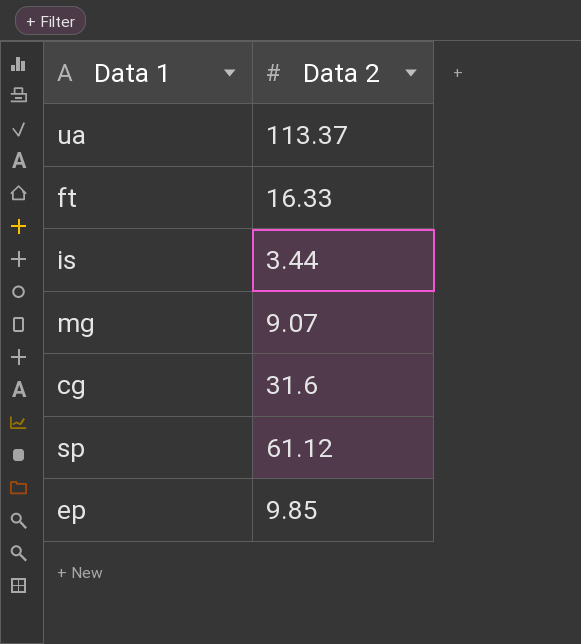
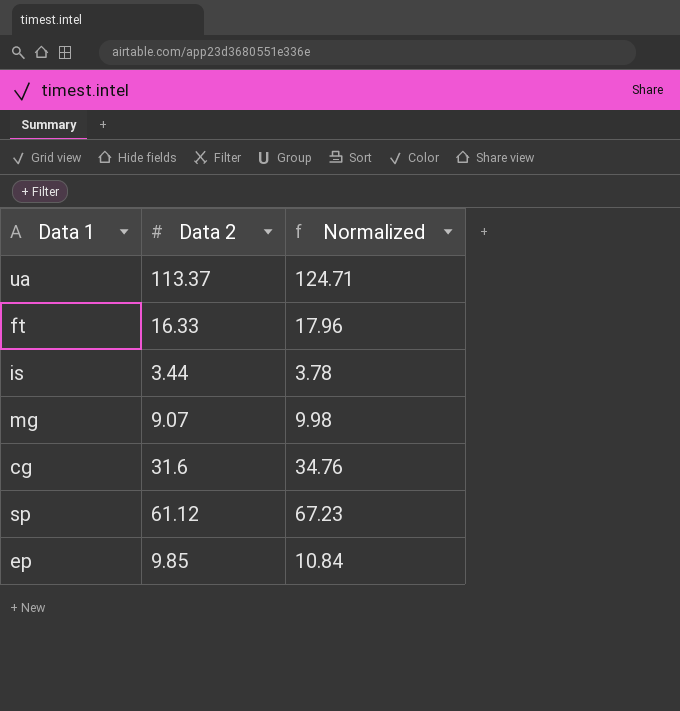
column Normalized | formula: none -> [Data 2] * 1.1

